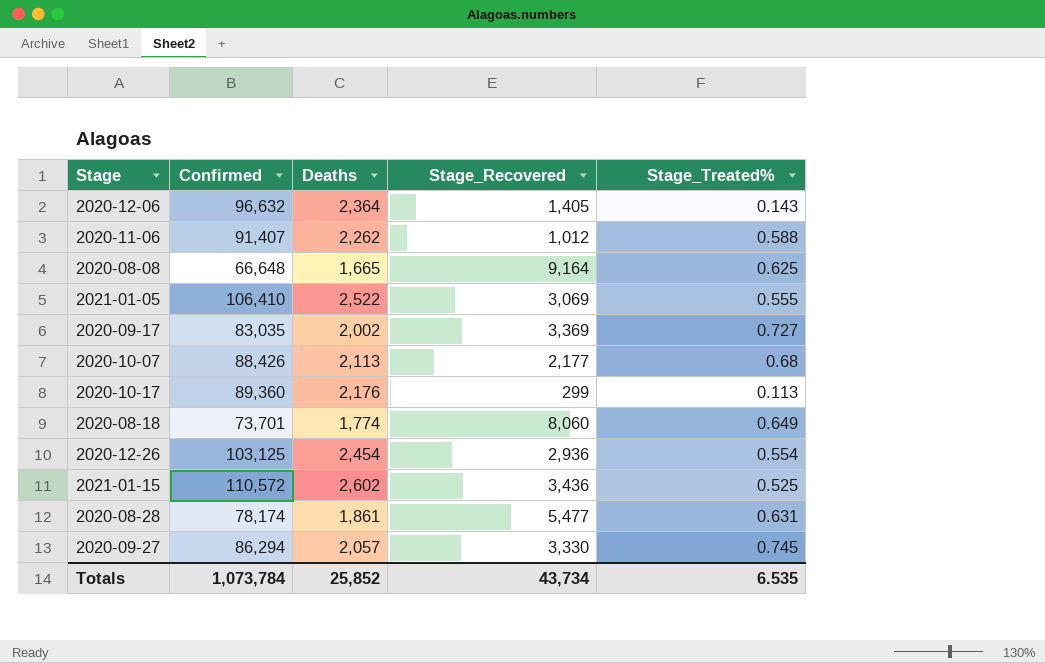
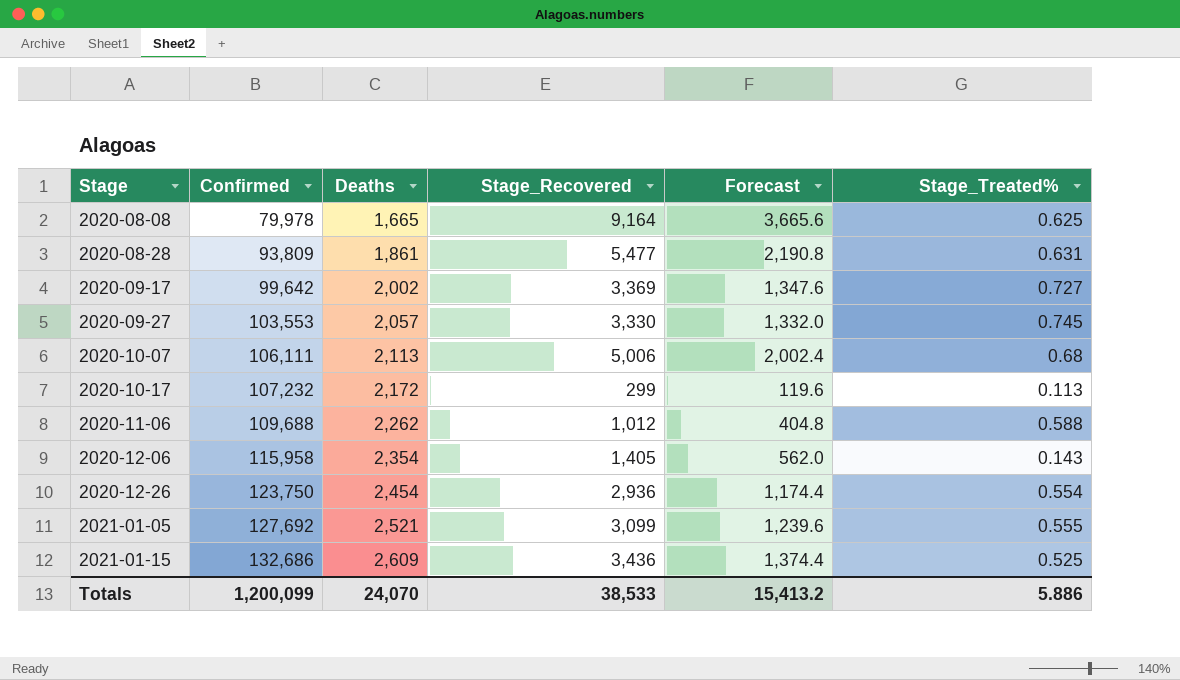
row order: none -> Stage ascending
column Forecast | formula: none -> [Stage_Recovered] * 0.4
row 2020-08-18: 73,701 | 1,774 | 8,060 | 0.649 -> none
2020-08-08 | Confirmed: 66,648 -> 79,978
2020-08-28 | Confirmed: 78,174 -> 93,809
2020-09-17 | Confirmed: 83,035 -> 99,642
2020-09-27 | Confirmed: 86,294 -> 103,553
2020-10-07 | Confirmed: 88,426 -> 106,111
2020-10-07 | Stage_Recovered: 2,177 -> 5,006
2020-10-17 | Confirmed: 89,360 -> 107,232
2020-10-17 | Deaths: 2,176 -> 2,172
2020-11-06 | Confirmed: 91,407 -> 109,688
2020-12-06 | Confirmed: 96,632 -> 115,958
2020-12-06 | Deaths: 2,364 -> 2,354
2020-12-26 | Confirmed: 103,125 -> 123,750
2021-01-05 | Confirmed: 106,410 -> 127,692
2021-01-05 | Deaths: 2,522 -> 2,521
2021-01-05 | Stage_Recovered: 3,069 -> 3,099
2021-01-15 | Confirmed: 110,572 -> 132,686
2021-01-15 | Deaths: 2,602 -> 2,609
Totals | Confirmed: 1,073,784 -> 1,200,099
Totals | Deaths: 25,852 -> 24,070
Totals | Stage_Recovered: 43,734 -> 38,533
Totals | Stage_Treated%: 6.535 -> 5.886

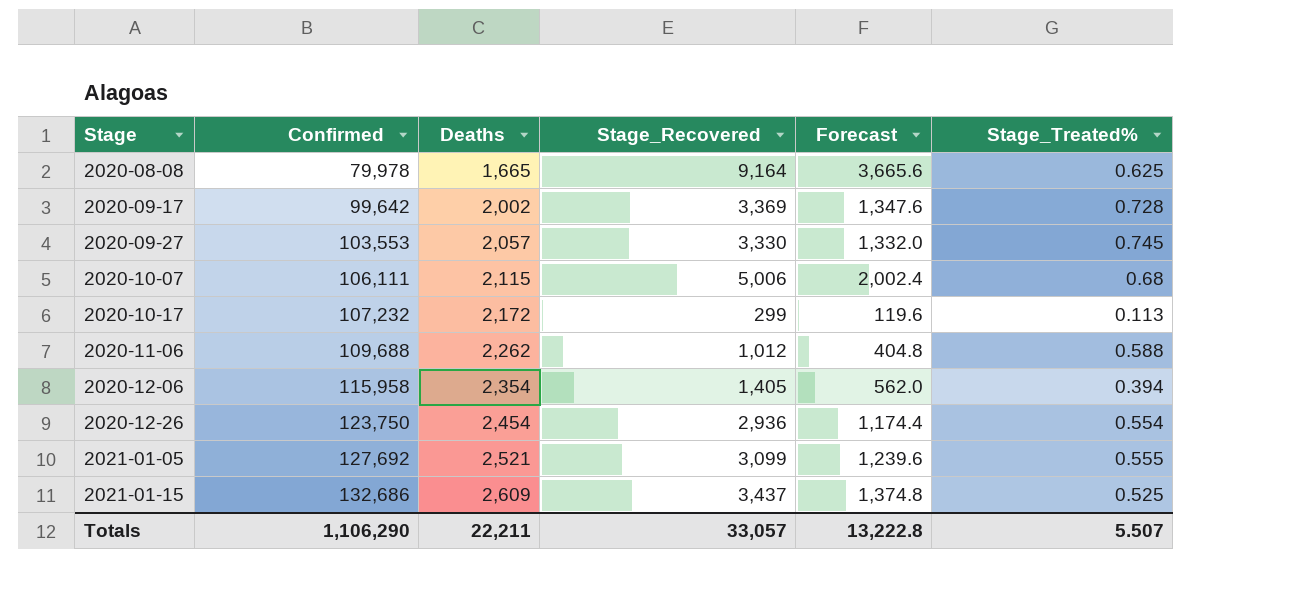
row 2020-08-28: 93,809 | 1,861 | 5,477 | 2,190.8 | 0.631 -> none
2020-09-17 | Stage_Treated%: 0.727 -> 0.728
2020-10-07 | Deaths: 2,113 -> 2,115
2020-12-06 | Stage_Treated%: 0.143 -> 0.394
2021-01-15 | Stage_Recovered: 3,436 -> 3,437
2021-01-15 | Forecast: 1,374.4 -> 1,374.8
Totals | Confirmed: 1,200,099 -> 1,106,290
Totals | Deaths: 24,070 -> 22,211
Totals | Stage_Recovered: 38,533 -> 33,057
Totals | Forecast: 15,413.2 -> 13,222.8
Totals | Stage_Treated%: 5.886 -> 5.507

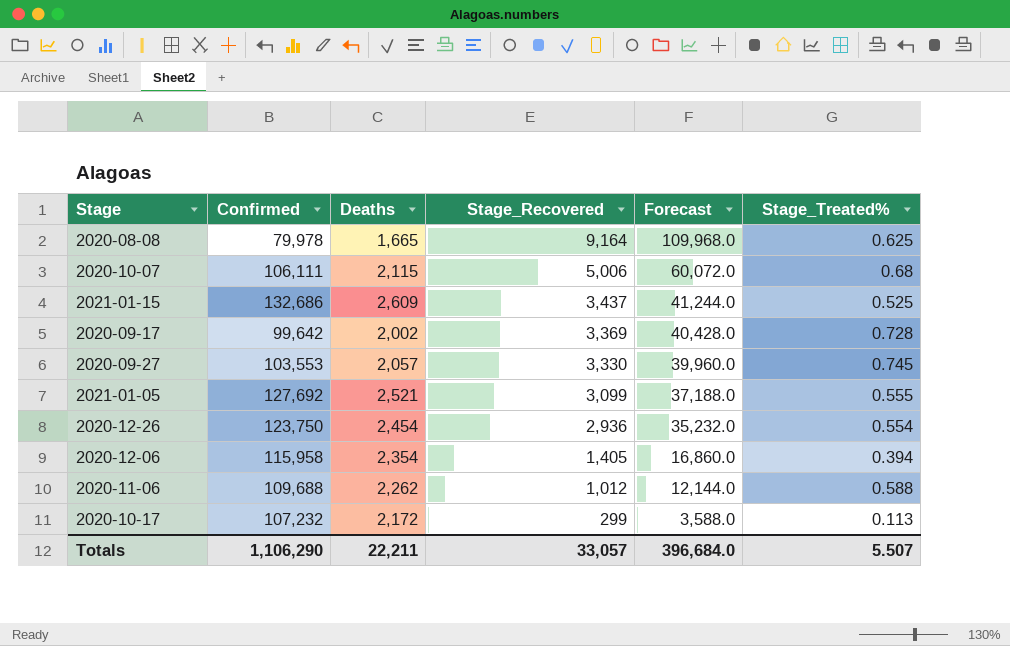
row order: Stage ascending -> Stage_Recovered descending
column Forecast | formula: [Stage_Recovered] * 0.4 -> [Stage_Recovered] * 12
Totals | Forecast: 13,222.8 -> 396,684.0

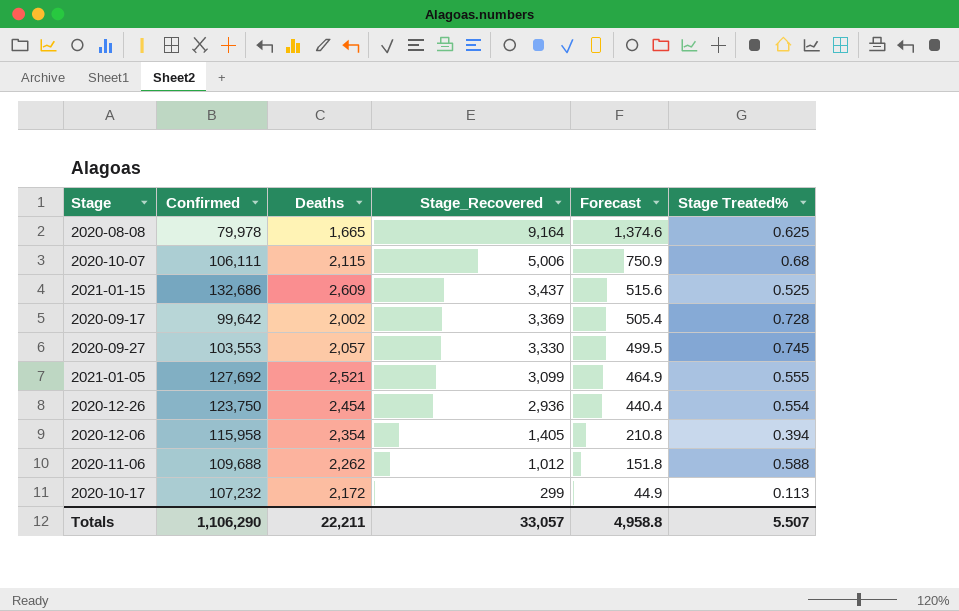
column Forecast | formula: [Stage_Recovered] * 12 -> [Stage_Recovered] * 0.15
column name: Stage_Treated% -> Stage Treated%
Totals | Forecast: 396,684.0 -> 4,958.8

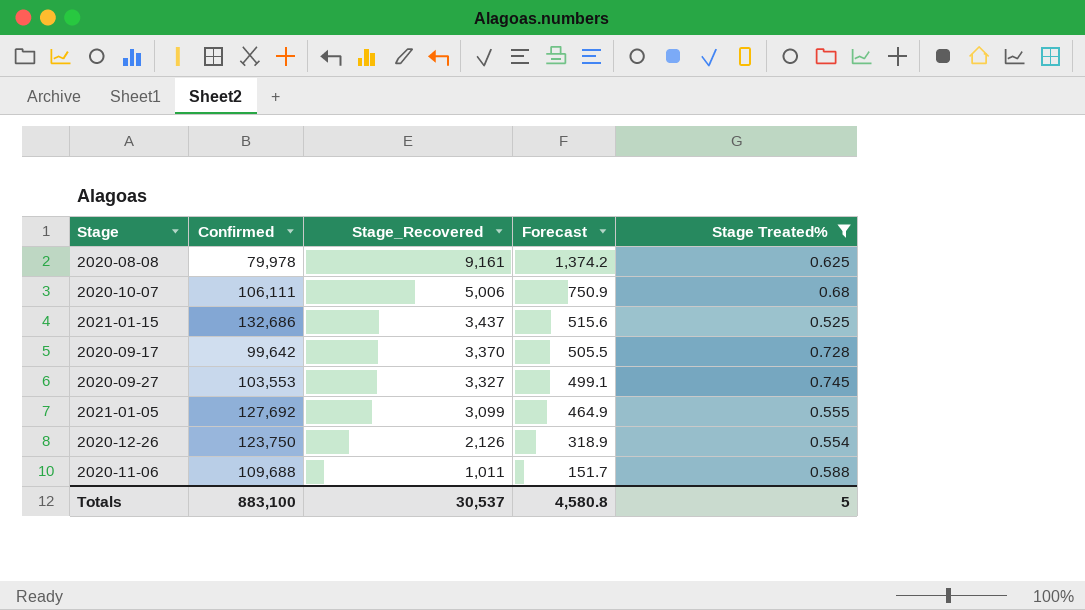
filter: none -> Stage Treated% >= 0.525
column Deaths | position: 3 -> none
2020-08-08 | Stage_Recovered: 9,164 -> 9,161
2020-08-08 | Forecast: 1,374.6 -> 1,374.2
2020-09-17 | Stage_Recovered: 3,369 -> 3,370
2020-09-17 | Forecast: 505.4 -> 505.5
2020-09-27 | Stage_Recovered: 3,330 -> 3,327
2020-09-27 | Forecast: 499.5 -> 499.1
2020-12-26 | Stage_Recovered: 2,936 -> 2,126
2020-12-26 | Forecast: 440.4 -> 318.9
2020-11-06 | Stage_Recovered: 1,012 -> 1,011
2020-11-06 | Forecast: 151.8 -> 151.7
Totals | Confirmed: 1,106,290 -> 883,100
Totals | Stage_Recovered: 33,057 -> 30,537
Totals | Forecast: 4,958.8 -> 4,580.8
Totals | Stage Treated%: 5.507 -> 5

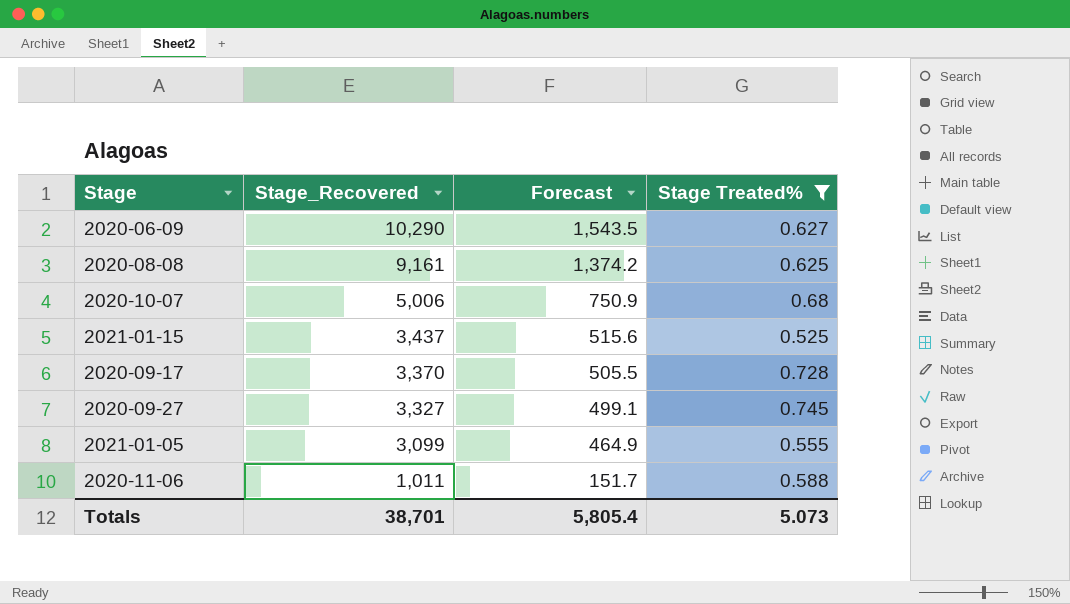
column Confirmed | position: 2 -> none
row 2020-12-26: 123,750 | 2,126 | 318.9 | 0.554 -> none
row 2020-06-09: none -> 10,290 | 1,543.5 | 0.627
Totals | Stage_Recovered: 30,537 -> 38,701
Totals | Forecast: 4,580.8 -> 5,805.4
Totals | Stage Treated%: 5 -> 5.073

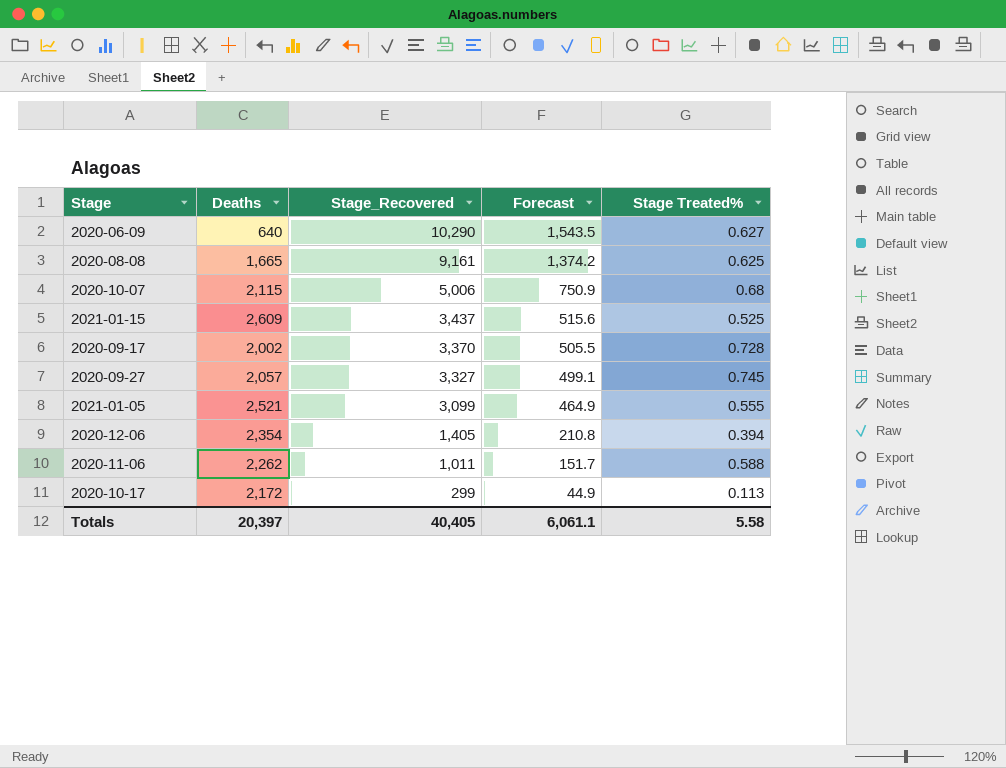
filter: Stage Treated% >= 0.525 -> none
column Deaths | position: none -> 2
Totals | Stage_Recovered: 38,701 -> 40,405
Totals | Forecast: 5,805.4 -> 6,061.1
Totals | Stage Treated%: 5.073 -> 5.58

